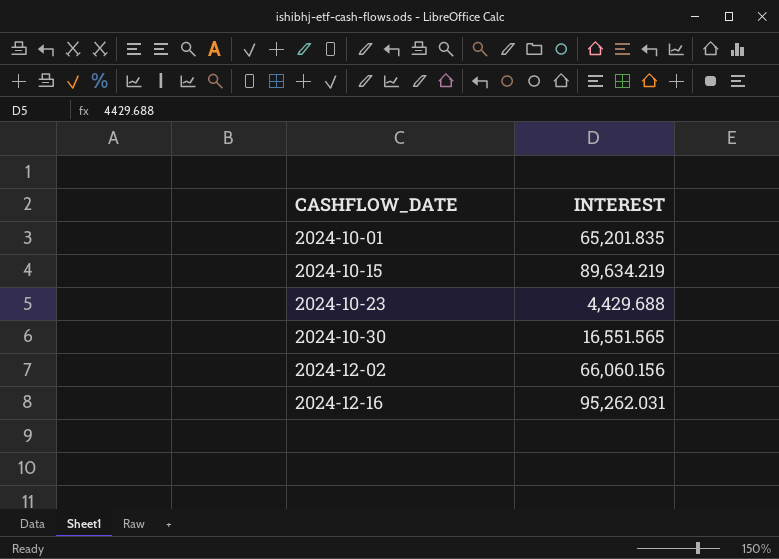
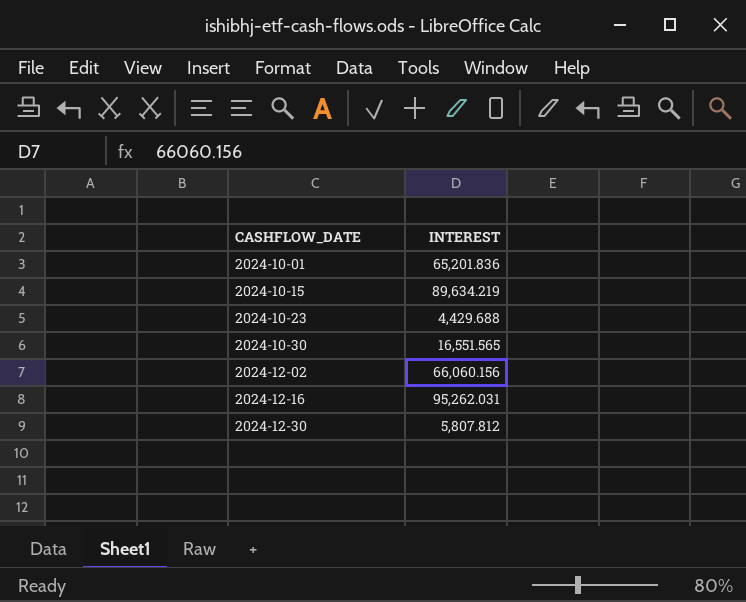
2024-10-01 | INTEREST: 65,201.835 -> 65,201.836
row 2024-12-30: none -> 5,807.812

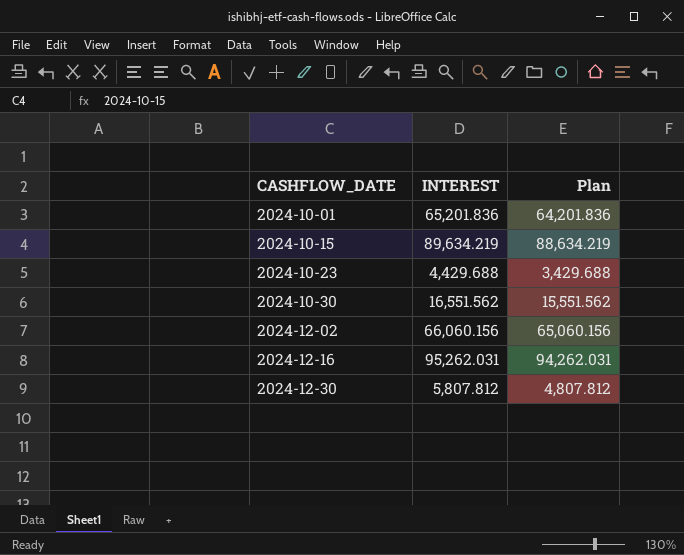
column Plan | formula: none -> [INTEREST] - 1000
2024-10-30 | INTEREST: 16,551.565 -> 16,551.562

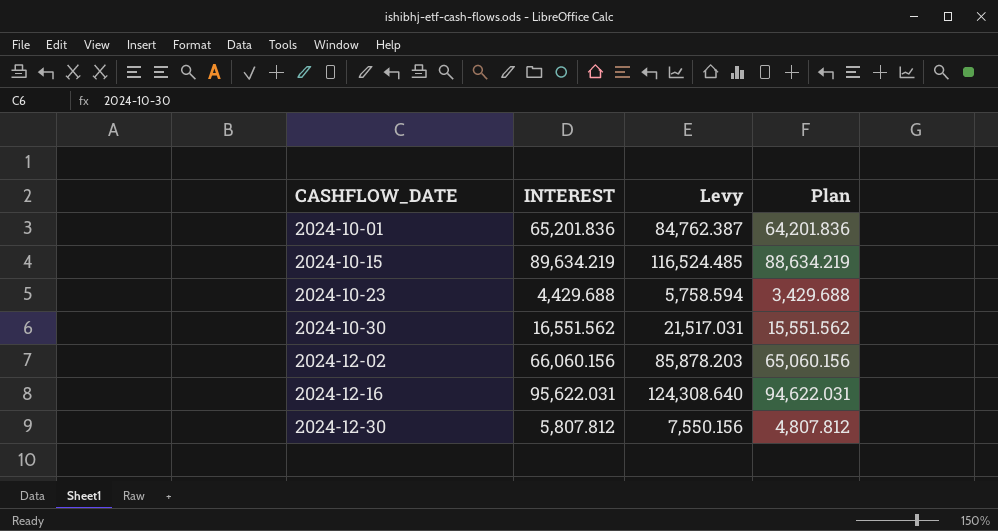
column Levy | formula: none -> [INTEREST] * 1.3
2024-12-16 | INTEREST: 95,262.031 -> 95,622.031
2024-12-16 | Plan: 94,262.031 -> 94,622.031

